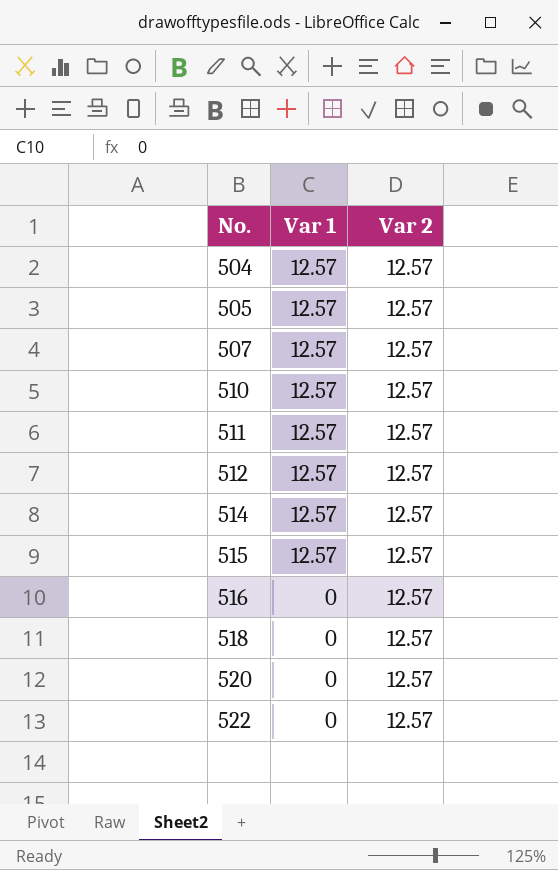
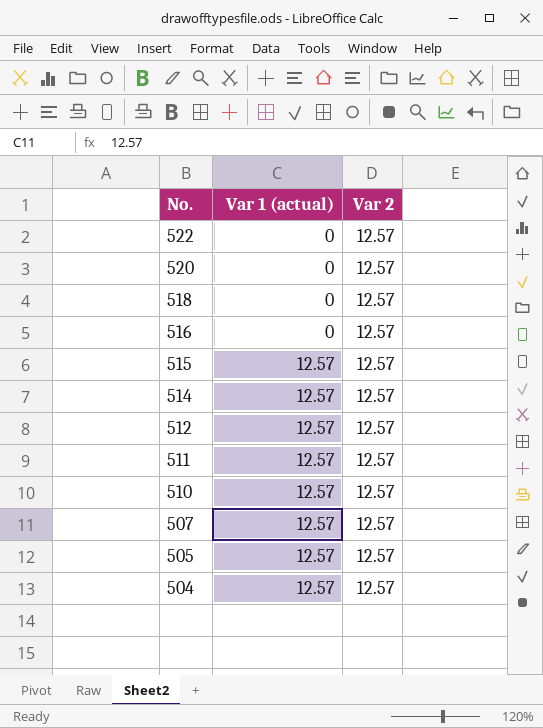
row order: No. ascending -> No. descending
column name: Var 1 -> Var 1 (actual)

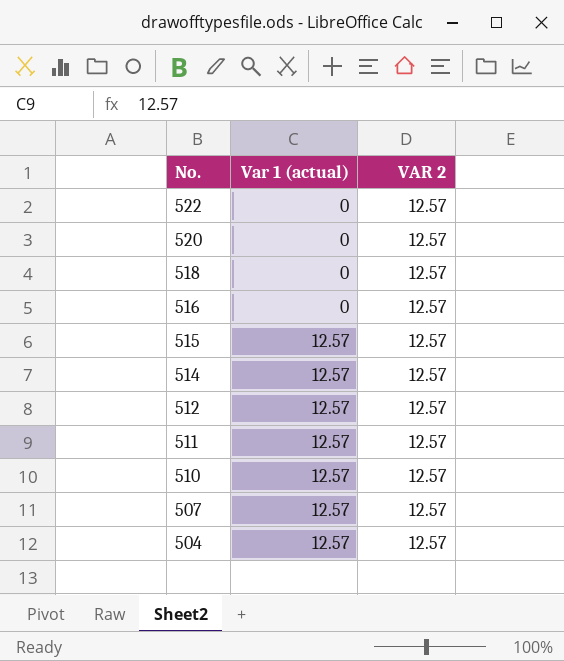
column name: Var 2 -> VAR 2
row 505: 12.57 | 12.57 -> none

